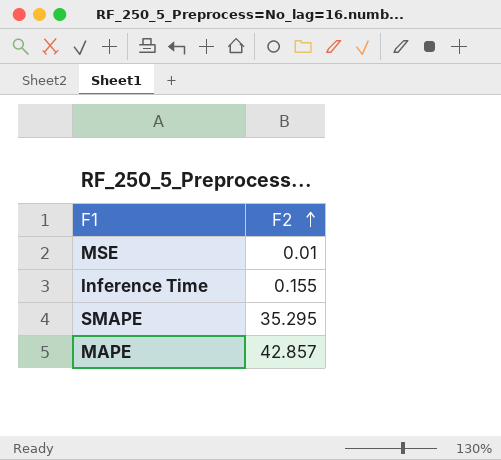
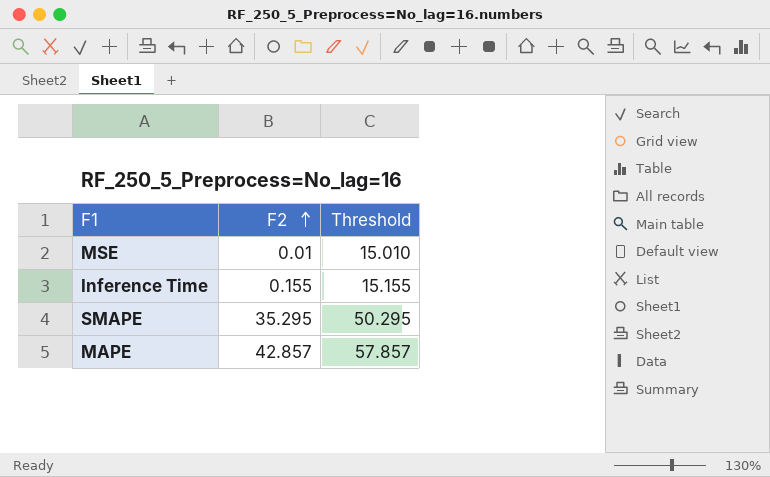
column Threshold | formula: none -> [F2] + 15

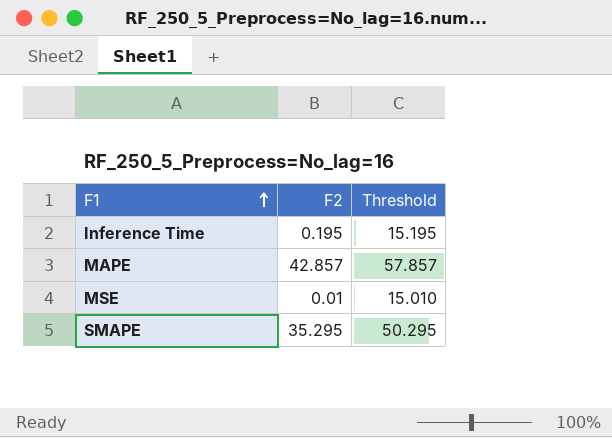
row order: F2 ascending -> F1 ascending
Inference Time | F2: 0.155 -> 0.195
Inference Time | Threshold: 15.155 -> 15.195

